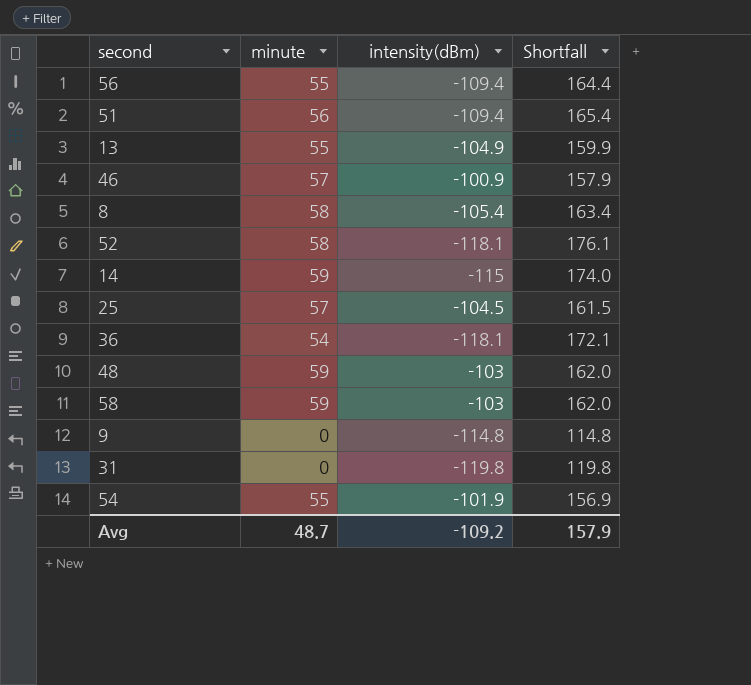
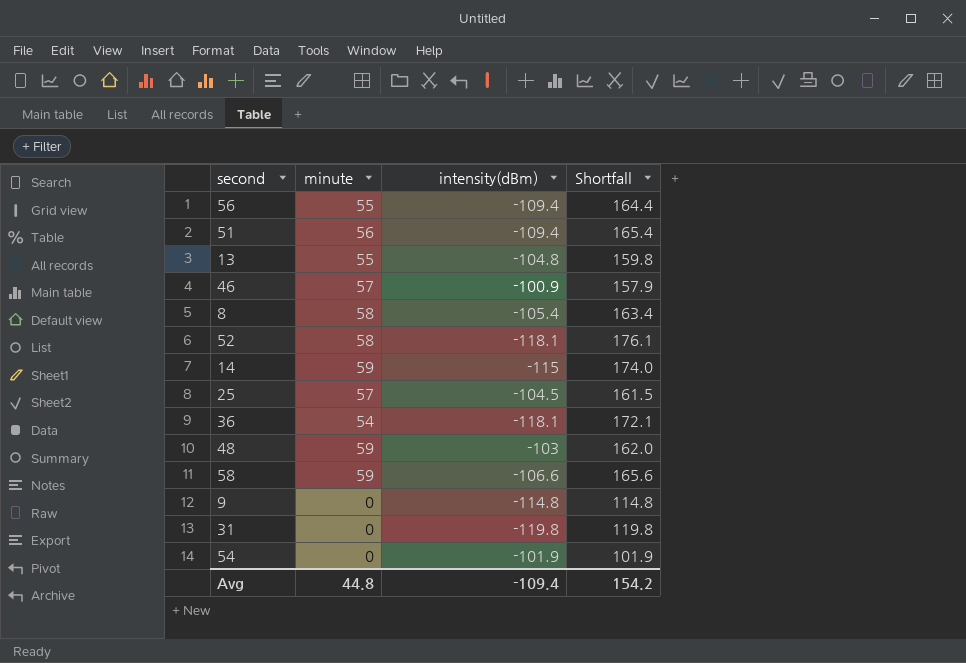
13 | intensity(dBm): -104.9 -> -104.8
13 | Shortfall: 159.9 -> 159.8
58 | intensity(dBm): -103 -> -106.6
58 | Shortfall: 162.0 -> 165.6
54 | minute: 55 -> 0
54 | Shortfall: 156.9 -> 101.9
Avg | minute: 48.7 -> 44.8
Avg | intensity(dBm): -109.2 -> -109.4
Avg | Shortfall: 157.9 -> 154.2

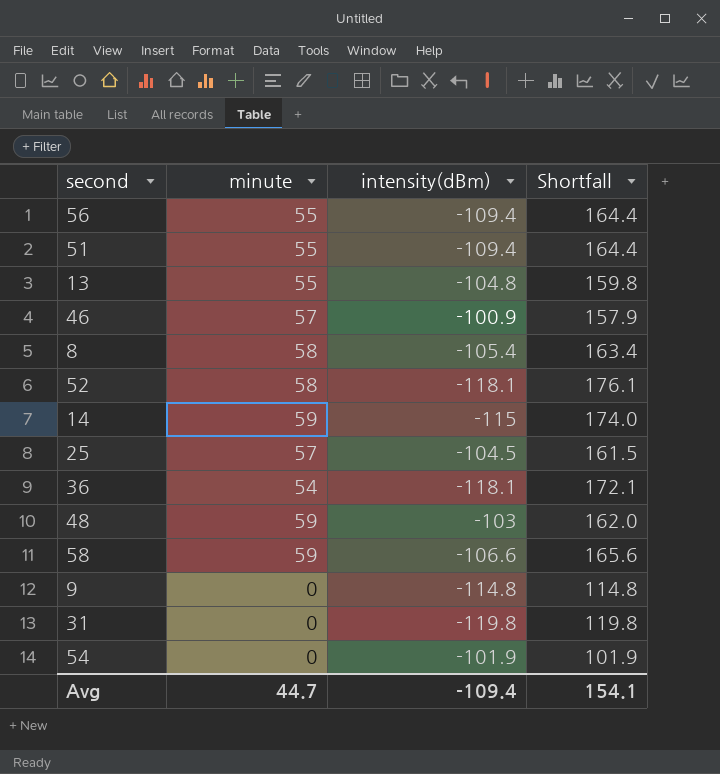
51 | minute: 56 -> 55
51 | Shortfall: 165.4 -> 164.4
Avg | minute: 44.8 -> 44.7
Avg | Shortfall: 154.2 -> 154.1

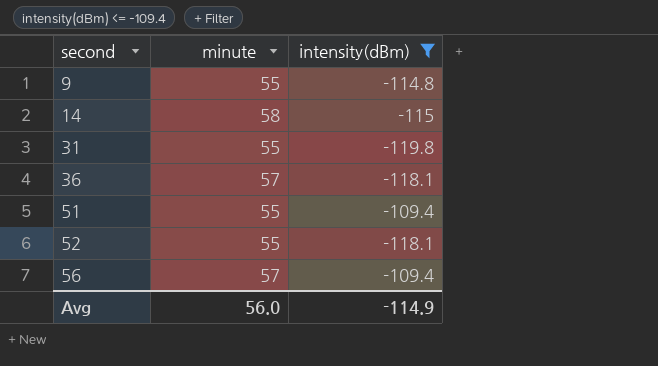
filter: none -> intensity(dBm) <= -109.4
row order: none -> second ascending
column Shortfall | formula: [minute] - [intensity(dBm)] -> none
9 | minute: 0 -> 55
14 | minute: 59 -> 58
31 | minute: 0 -> 55
36 | minute: 54 -> 57
52 | minute: 58 -> 55
56 | minute: 55 -> 57
Avg | minute: 44.7 -> 56.0
Avg | intensity(dBm): -109.4 -> -114.9

